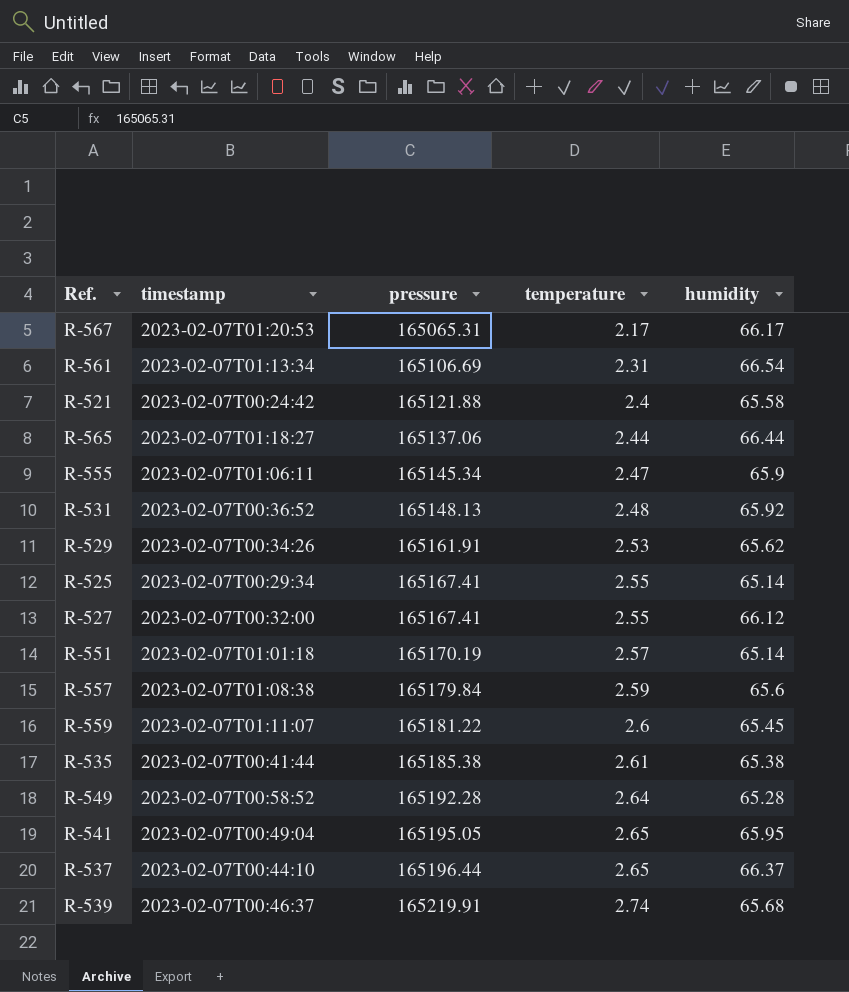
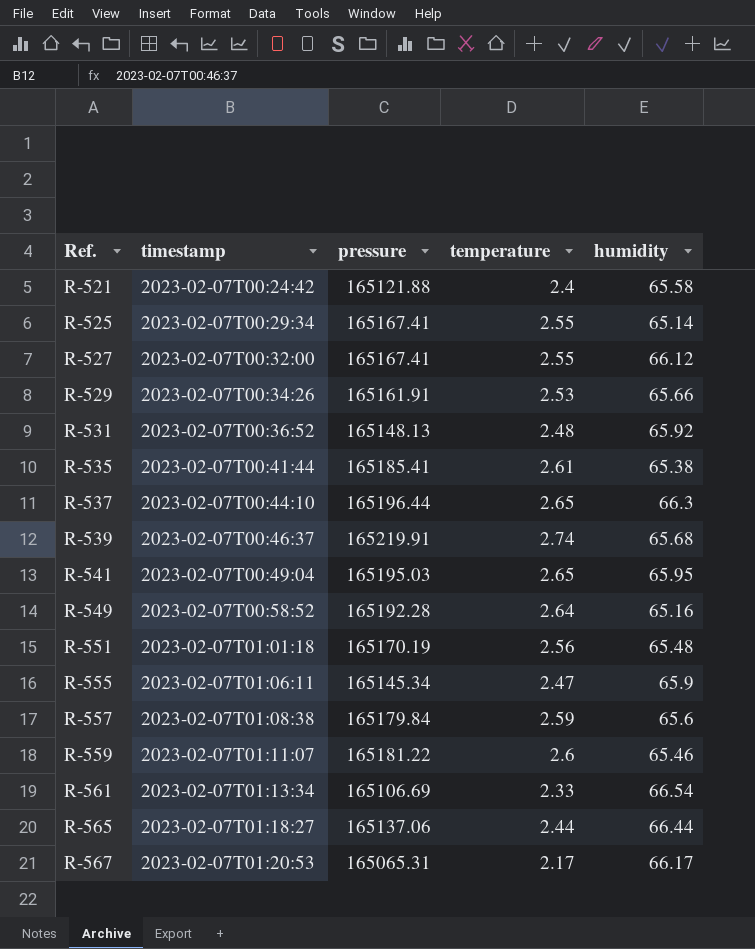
row order: pressure ascending -> Ref. ascending
R-529 | humidity: 65.62 -> 65.66
R-535 | pressure: 165185.38 -> 165185.41
R-537 | humidity: 66.37 -> 66.3
R-541 | pressure: 165195.05 -> 165195.03
R-549 | humidity: 65.28 -> 65.16
R-551 | temperature: 2.57 -> 2.56
R-551 | humidity: 65.14 -> 65.48
R-559 | humidity: 65.45 -> 65.46
R-561 | temperature: 2.31 -> 2.33

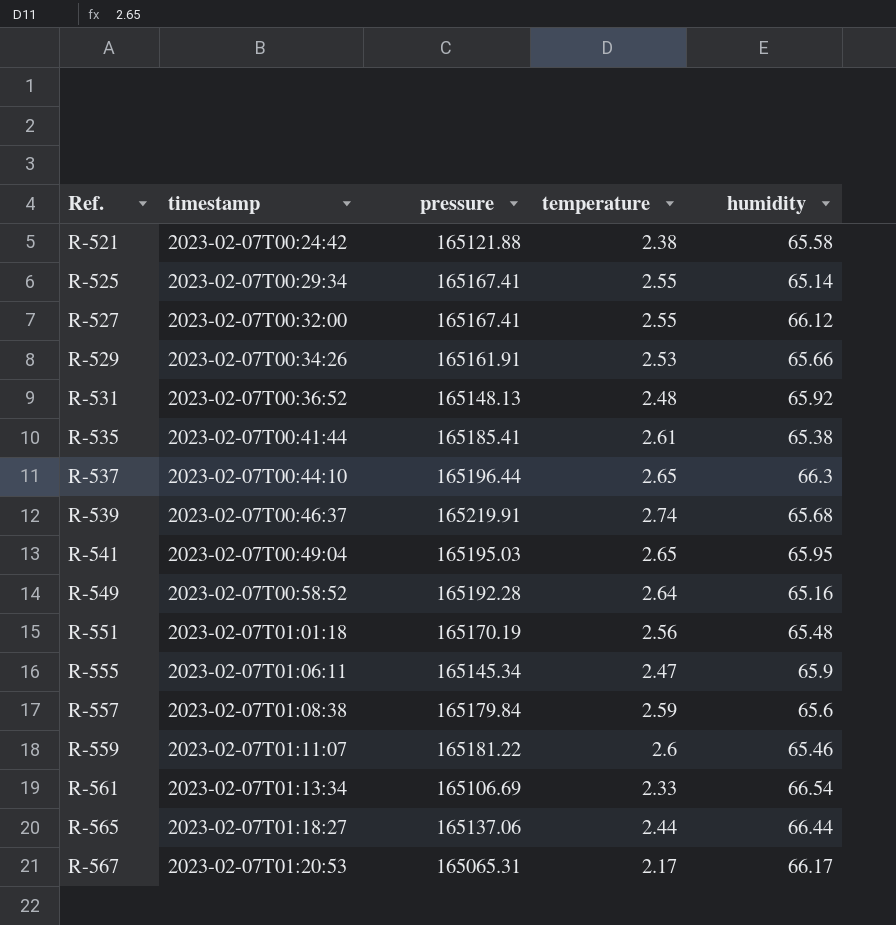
R-521 | temperature: 2.4 -> 2.38

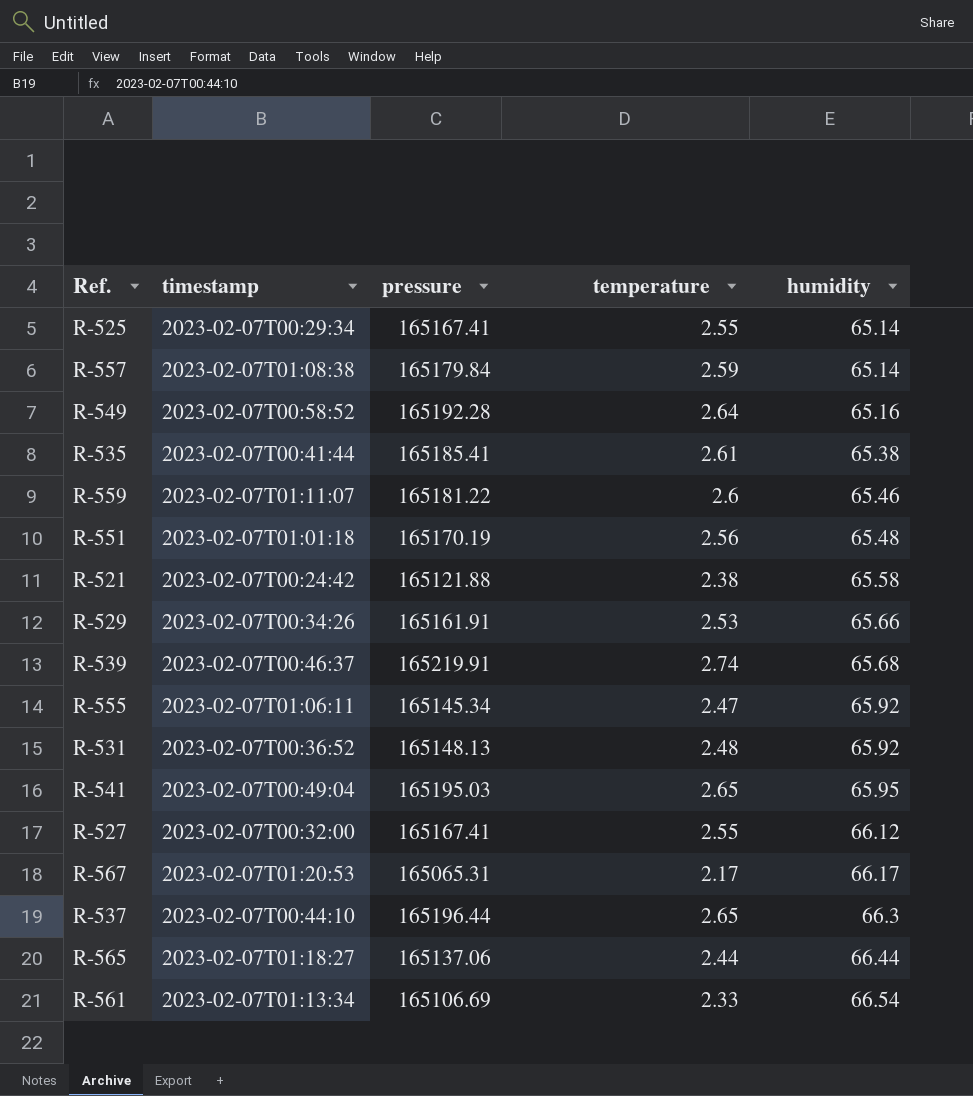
row order: Ref. ascending -> humidity ascending
R-557 | humidity: 65.6 -> 65.14
R-555 | humidity: 65.9 -> 65.92

